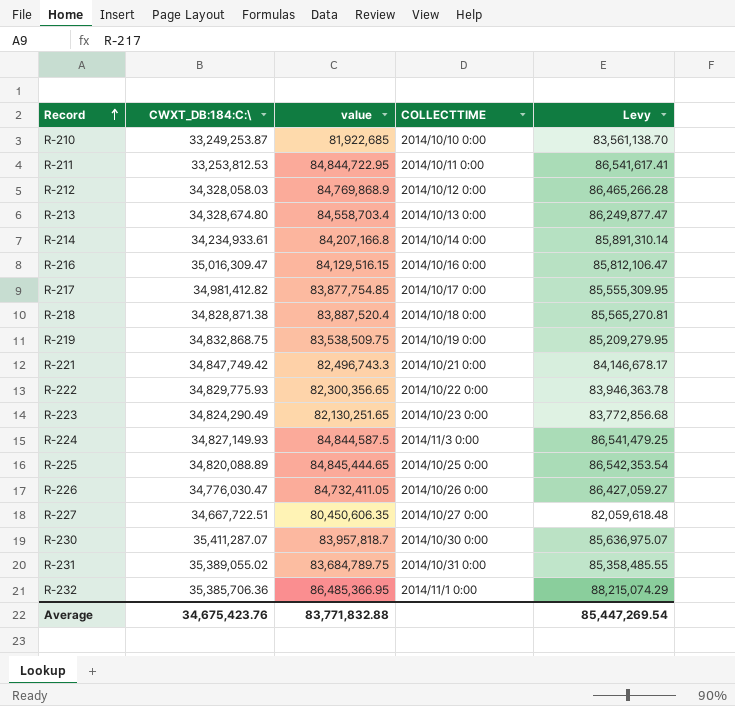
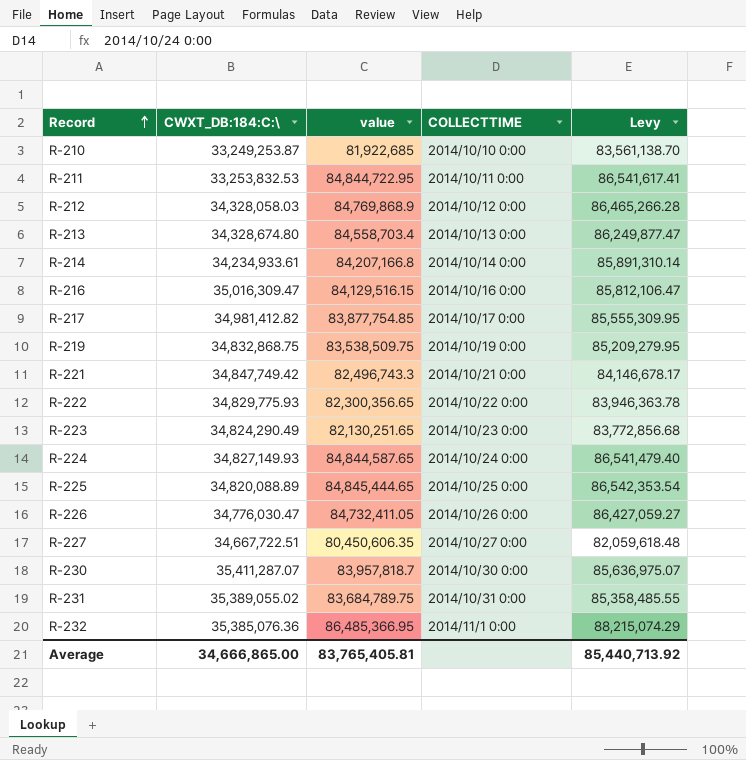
row R-218: 34,828,871.38 | 83,887,520.4 | 2014/10/18 0:00 | 85,565,270.81 -> none
R-211 | CWXT_DB:184:C:\: 33,253,812.53 -> 33,253,832.53
R-224 | value: 84,844,587.5 -> 84,844,587.65
R-224 | COLLECTTIME: 2014/11/3 0:00 -> 2014/10/24 0:00
R-224 | Levy: 86,541,479.25 -> 86,541,479.40
R-232 | CWXT_DB:184:C:\: 35,385,706.36 -> 35,385,076.36
Average | CWXT_DB:184:C:\: 34,675,423.76 -> 34,666,865.00
Average | value: 83,771,832.88 -> 83,765,405.81
Average | Levy: 85,447,269.54 -> 85,440,713.92

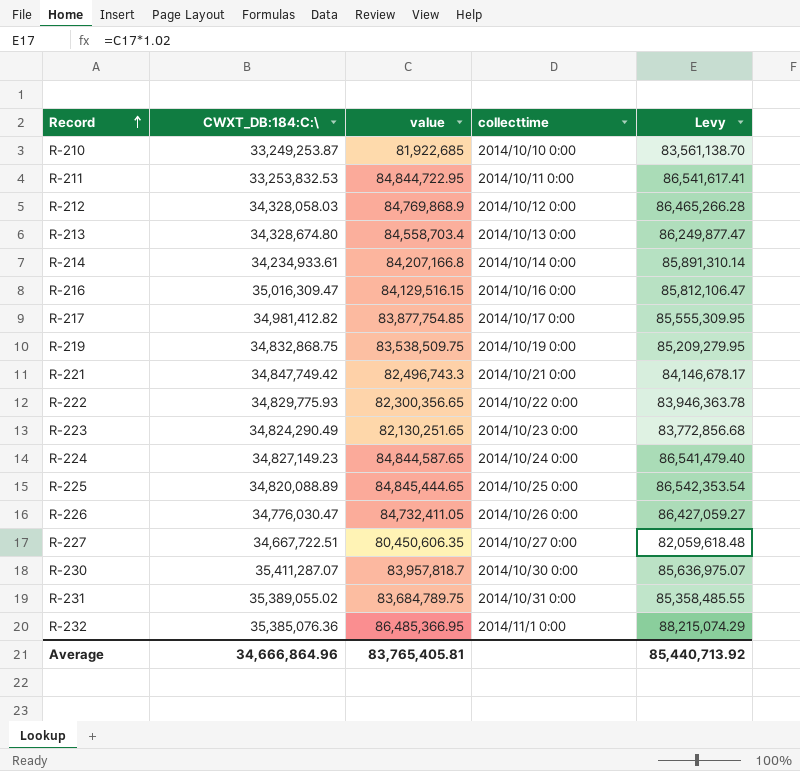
column name: COLLECTTIME -> collecttime
R-224 | CWXT_DB:184:C:\: 34,827,149.93 -> 34,827,149.23
Average | CWXT_DB:184:C:\: 34,666,865.00 -> 34,666,864.96

